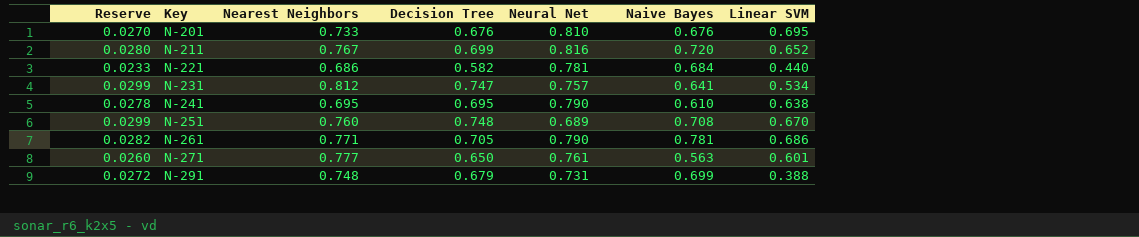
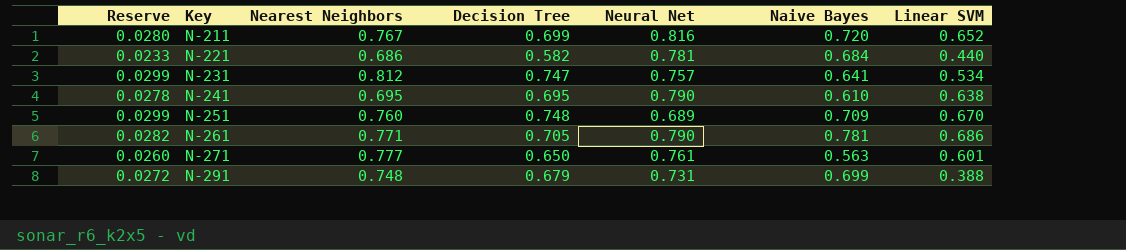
row N-201: 0.0270 | 0.733 | 0.676 | 0.810 | 0.676 | 0.695 -> none
N-251 | Naive Bayes: 0.708 -> 0.709

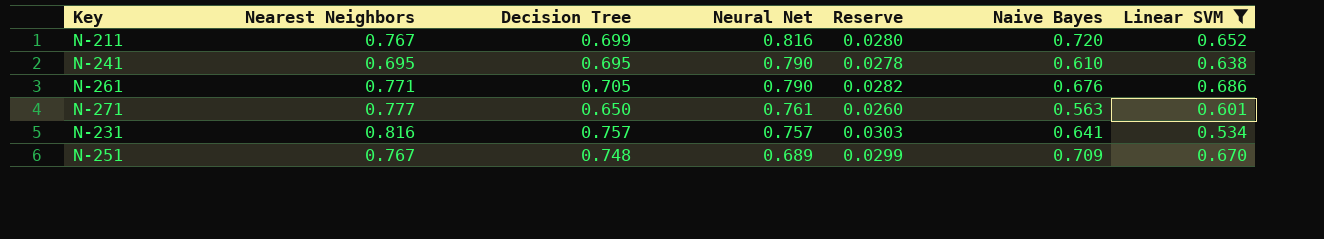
filter: none -> Linear SVM >= 0.534
row order: Key ascending -> Neural Net descending
column Reserve | position: 1 -> 5
N-261 | Naive Bayes: 0.781 -> 0.676
N-231 | Nearest Neighbors: 0.812 -> 0.816
N-231 | Decision Tree: 0.747 -> 0.757
N-231 | Reserve: 0.0299 -> 0.0303
N-251 | Nearest Neighbors: 0.760 -> 0.767

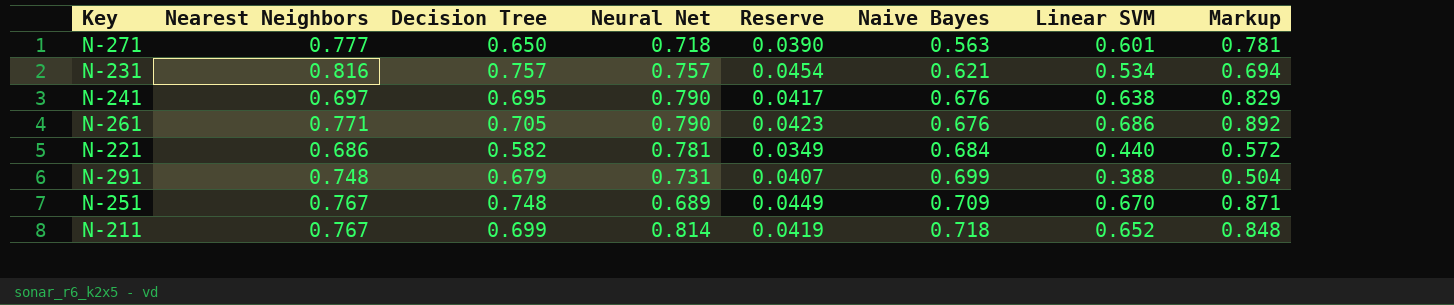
filter: Linear SVM >= 0.534 -> none
row order: Neural Net descending -> Naive Bayes ascending
column Reserve | formula: [Decision Tree] * 0.04 -> [Decision Tree] * 0.06
column Markup | formula: none -> [Linear SVM] * 1.3
N-271 | Neural Net: 0.761 -> 0.718
N-231 | Naive Bayes: 0.641 -> 0.621
N-241 | Nearest Neighbors: 0.695 -> 0.697
N-241 | Naive Bayes: 0.610 -> 0.676
N-211 | Neural Net: 0.816 -> 0.814
N-211 | Naive Bayes: 0.720 -> 0.718

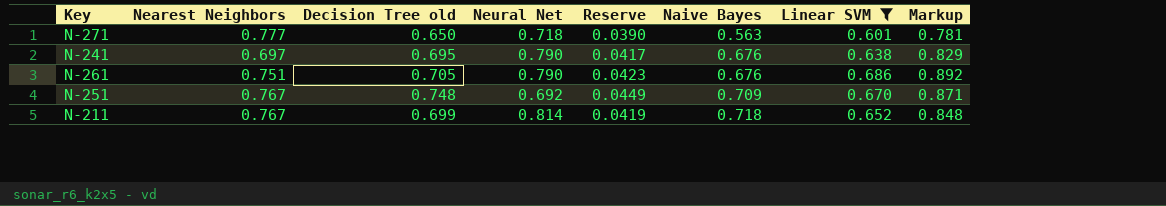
filter: none -> Linear SVM >= 0.601
column name: Decision Tree -> Decision Tree old
N-261 | Nearest Neighbors: 0.771 -> 0.751
N-251 | Neural Net: 0.689 -> 0.692

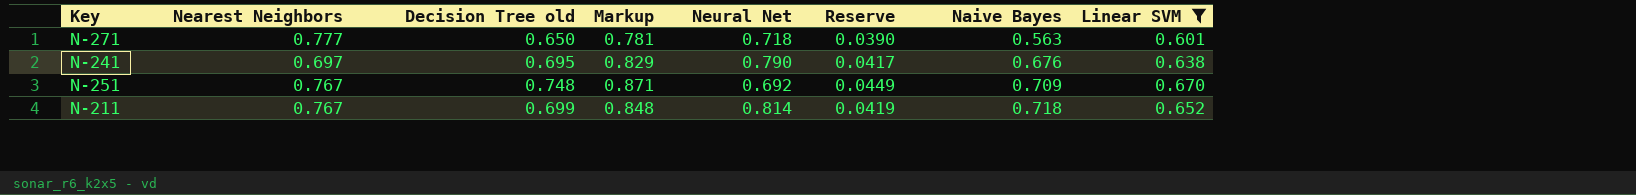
column Markup | position: 8 -> 4
row N-261: 0.751 | 0.705 | 0.790 | 0.0423 | 0.676 | 0.686 | 0.892 -> none

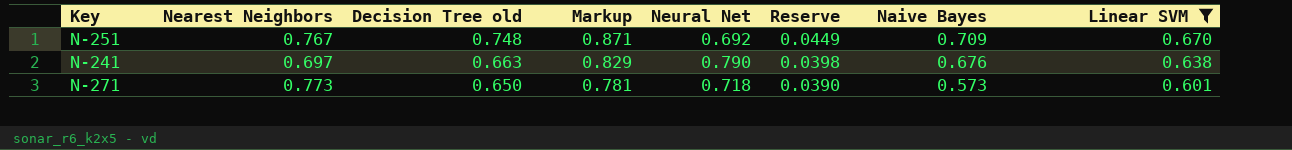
row order: Naive Bayes ascending -> Decision Tree old descending
row N-211: 0.767 | 0.699 | 0.848 | 0.814 | 0.0419 | 0.718 | 0.652 -> none
N-241 | Decision Tree old: 0.695 -> 0.663
N-241 | Reserve: 0.0417 -> 0.0398
N-271 | Nearest Neighbors: 0.777 -> 0.773
N-271 | Naive Bayes: 0.563 -> 0.573

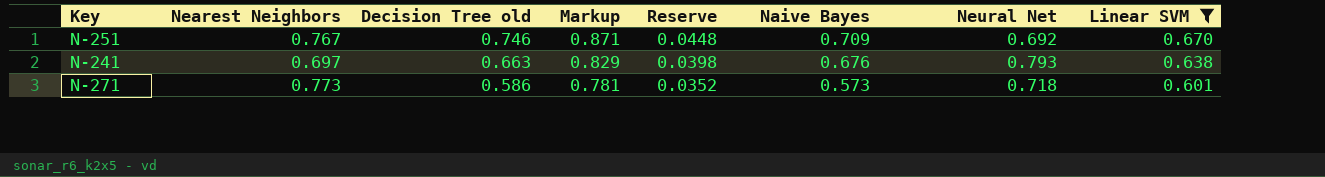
column Neural Net | position: 5 -> 7
N-251 | Decision Tree old: 0.748 -> 0.746
N-251 | Reserve: 0.0449 -> 0.0448
N-241 | Neural Net: 0.790 -> 0.793
N-271 | Decision Tree old: 0.650 -> 0.586
N-271 | Reserve: 0.0390 -> 0.0352

